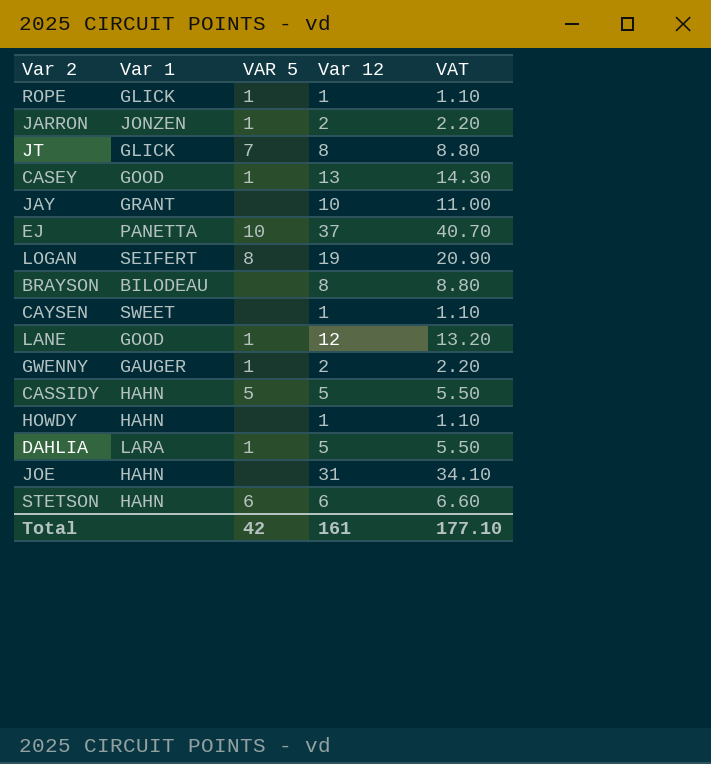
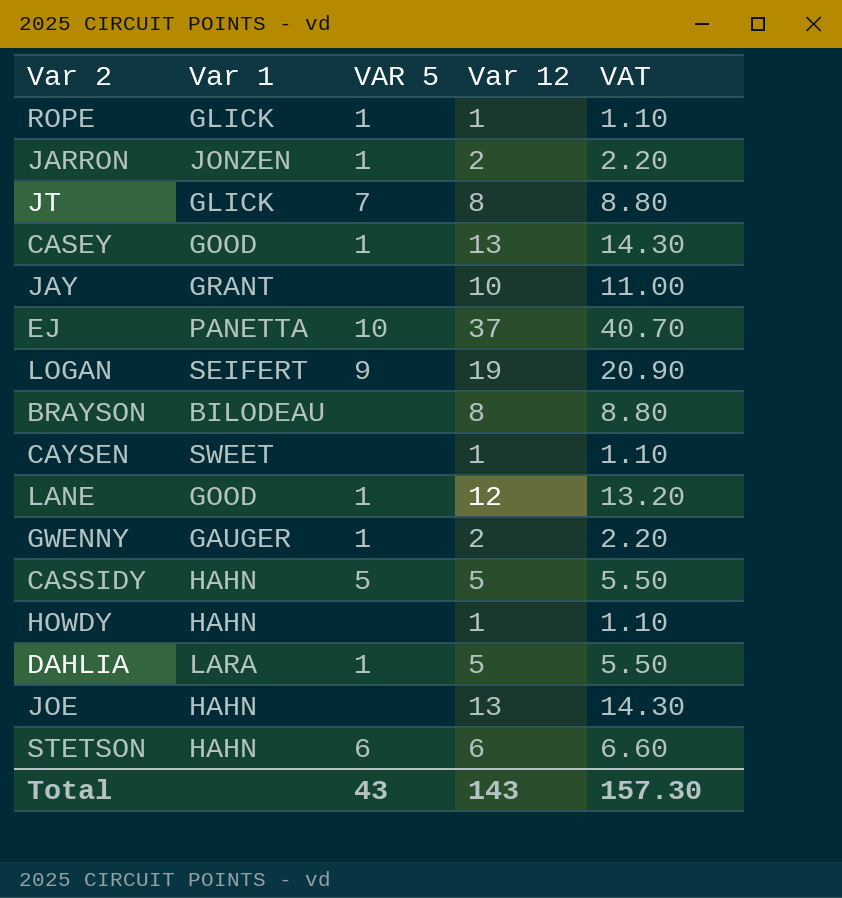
LOGAN | VAR 5: 8 -> 9
JOE | Var 12: 31 -> 13
JOE | VAT: 34.10 -> 14.30
Total | VAR 5: 42 -> 43
Total | Var 12: 161 -> 143
Total | VAT: 177.10 -> 157.30

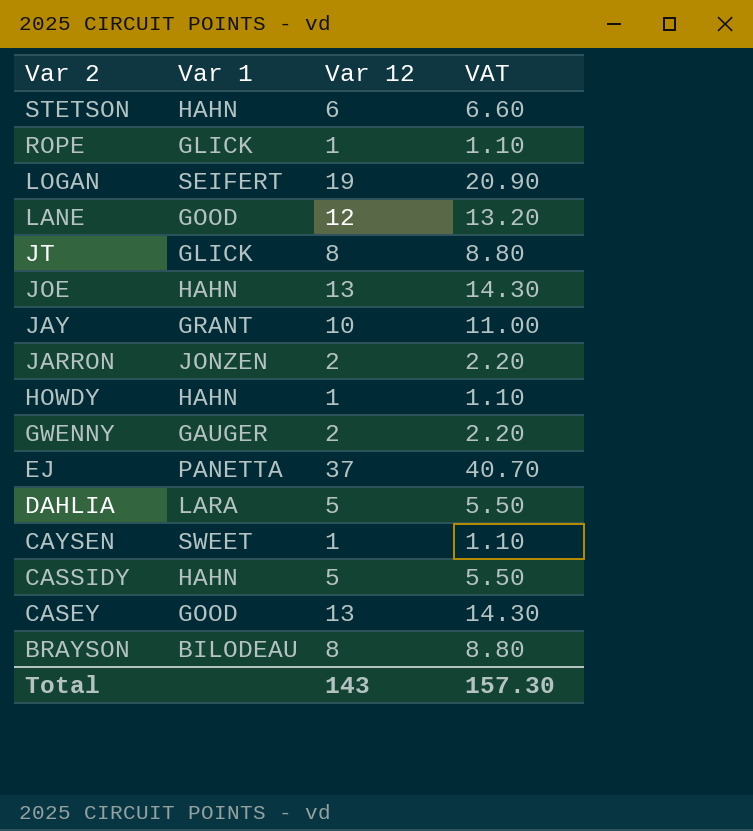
row order: none -> Var 2 descending
column VAR 5 | position: 3 -> none

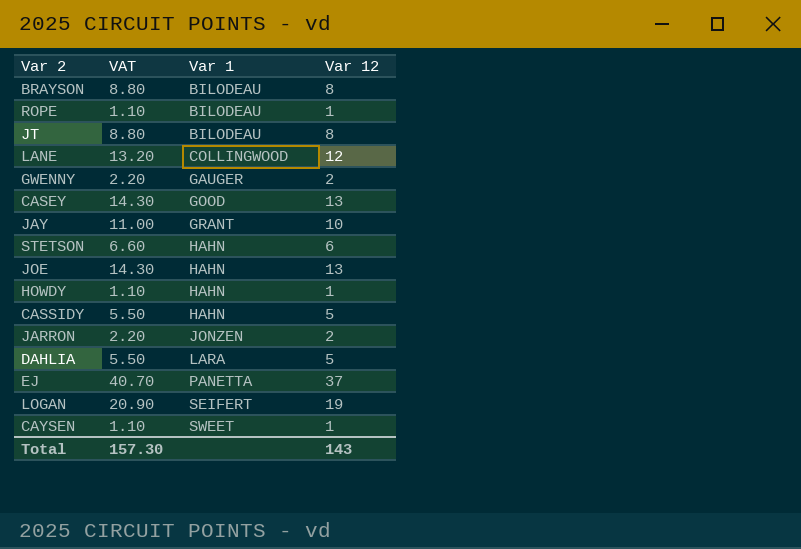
row order: Var 2 descending -> Var 1 ascending
column VAT | position: 4 -> 2
ROPE | Var 1: GLICK -> BILODEAU
JT | Var 1: GLICK -> BILODEAU
LANE | Var 1: GOOD -> COLLINGWOOD

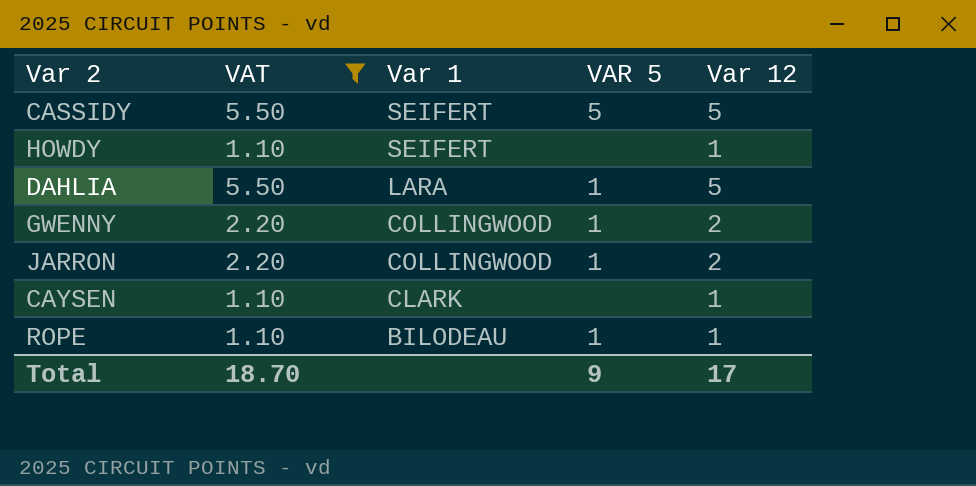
filter: none -> VAT <= 5.50
row order: Var 1 ascending -> Var 1 descending
column VAR 5 | position: none -> 4
CASSIDY | Var 1: HAHN -> SEIFERT
HOWDY | Var 1: HAHN -> SEIFERT
GWENNY | Var 1: GAUGER -> COLLINGWOOD
JARRON | Var 1: JONZEN -> COLLINGWOOD
CAYSEN | Var 1: SWEET -> CLARK
Total | VAT: 157.30 -> 18.70
Total | Var 12: 143 -> 17

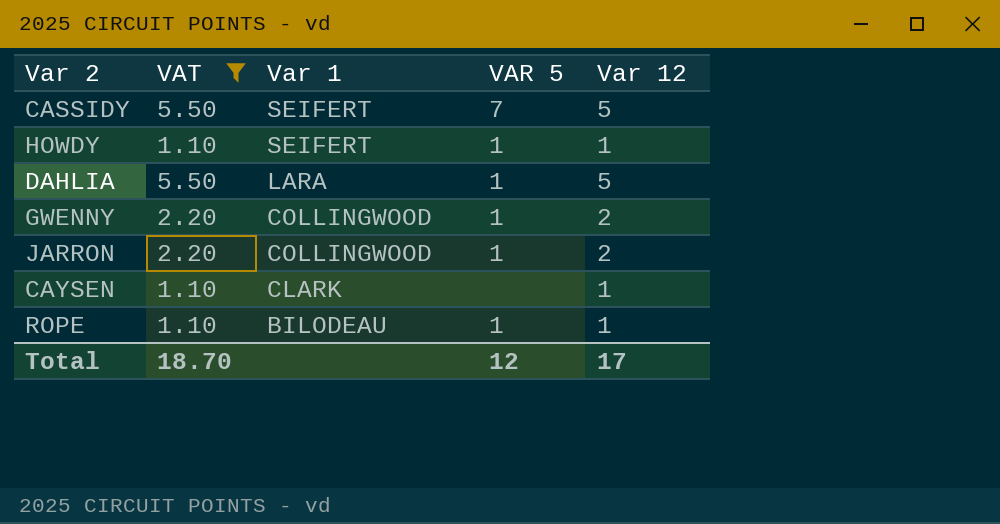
CASSIDY | VAR 5: 5 -> 7
HOWDY | VAR 5: none -> 1
Total | VAR 5: 9 -> 12

